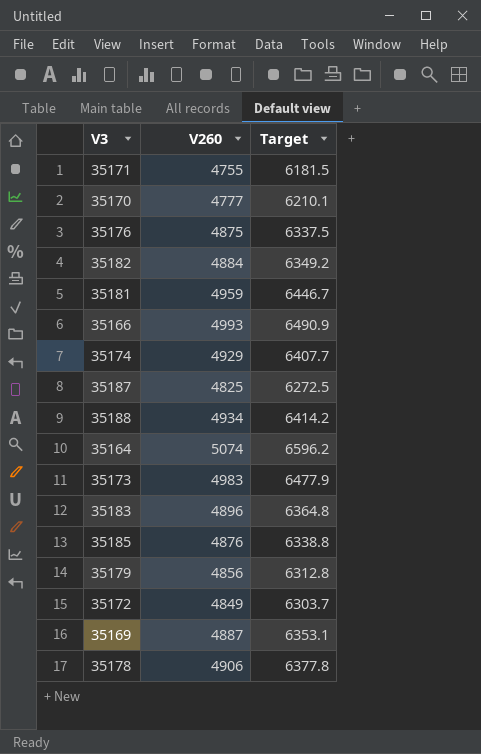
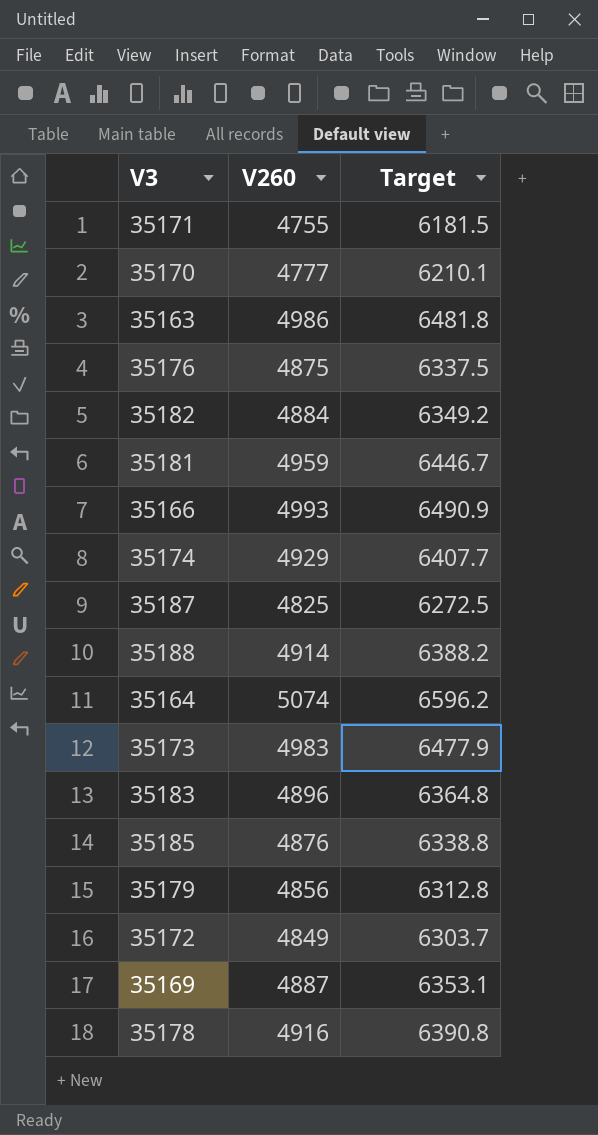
row 35163: none -> 4986 | 6481.8
35188 | V260: 4934 -> 4914
35188 | Target: 6414.2 -> 6388.2
35178 | V260: 4906 -> 4916
35178 | Target: 6377.8 -> 6390.8

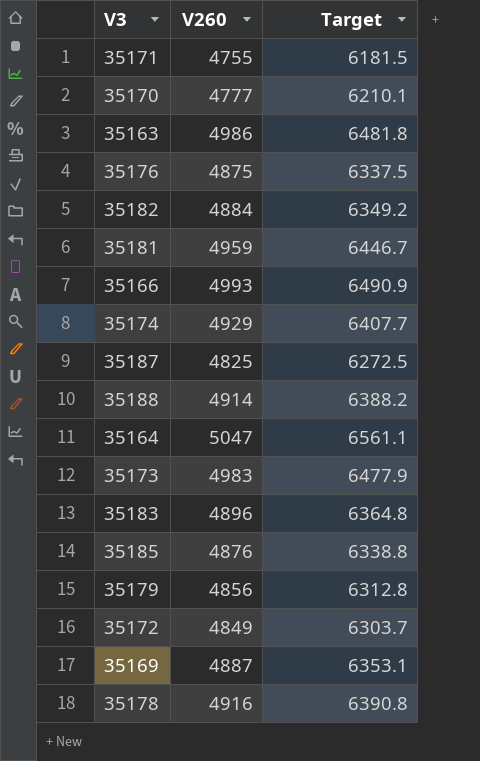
35164 | V260: 5074 -> 5047
35164 | Target: 6596.2 -> 6561.1

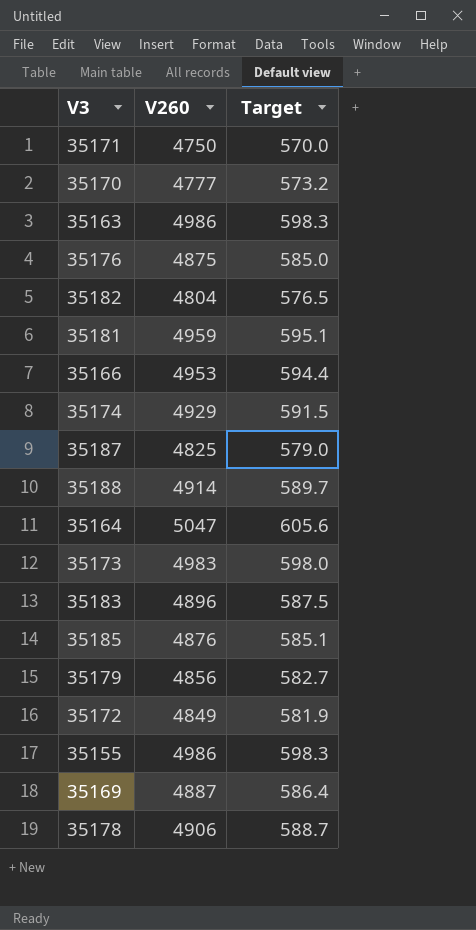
column Target | formula: [V260] * 1.3 -> [V260] * 0.12
35171 | V260: 4755 -> 4750
35182 | V260: 4884 -> 4804
35166 | V260: 4993 -> 4953
row 35155: none -> 4986 | 598.3
35178 | V260: 4916 -> 4906

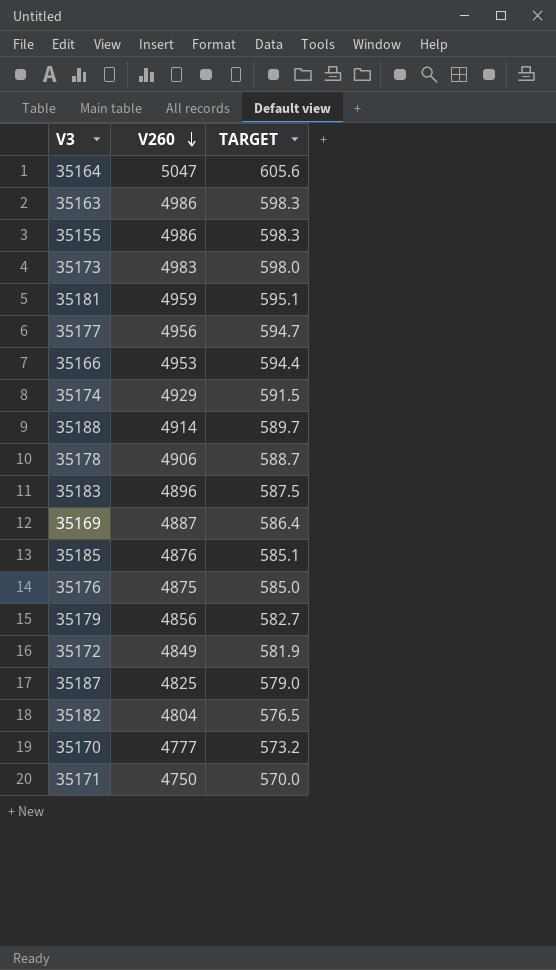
row order: none -> V260 descending
column name: Target -> TARGET
row 35177: none -> 4956 | 594.7

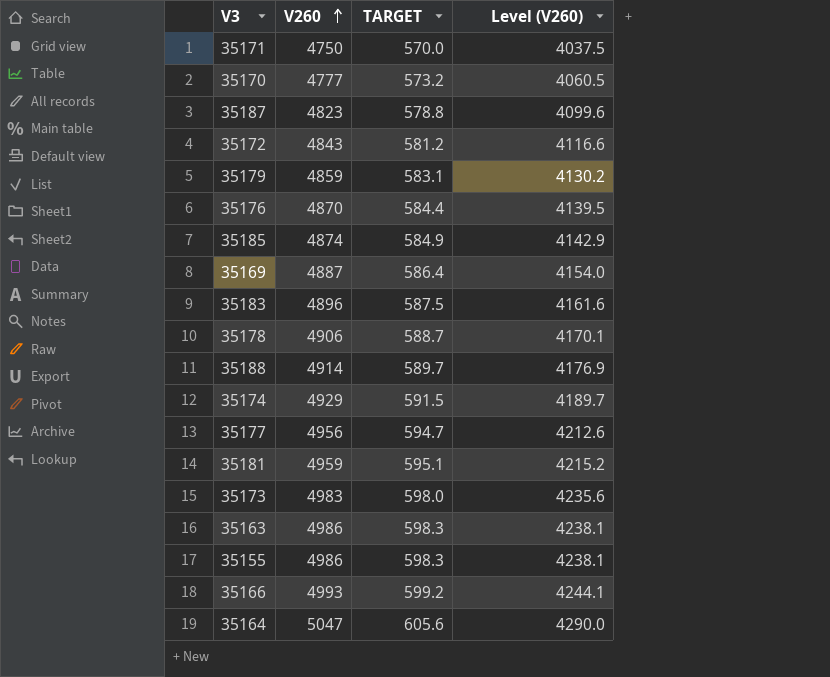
row order: V260 descending -> V260 ascending
column Level (V260) | formula: none -> [V260] * 0.85
row 35182: 4804 | 576.5 -> none
35187 | V260: 4825 -> 4823
35187 | TARGET: 579.0 -> 578.8
35172 | V260: 4849 -> 4843
35172 | TARGET: 581.9 -> 581.2
35179 | V260: 4856 -> 4859
35179 | TARGET: 582.7 -> 583.1
35176 | V260: 4875 -> 4870
35176 | TARGET: 585.0 -> 584.4
35185 | V260: 4876 -> 4874
35185 | TARGET: 585.1 -> 584.9
35166 | V260: 4953 -> 4993
35166 | TARGET: 594.4 -> 599.2

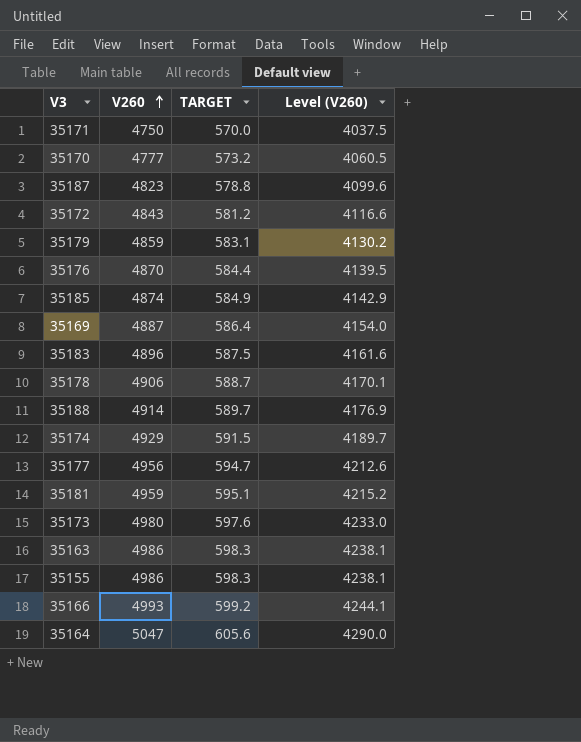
35173 | V260: 4983 -> 4980
35173 | TARGET: 598.0 -> 597.6
35173 | Level (V260): 4235.6 -> 4233.0

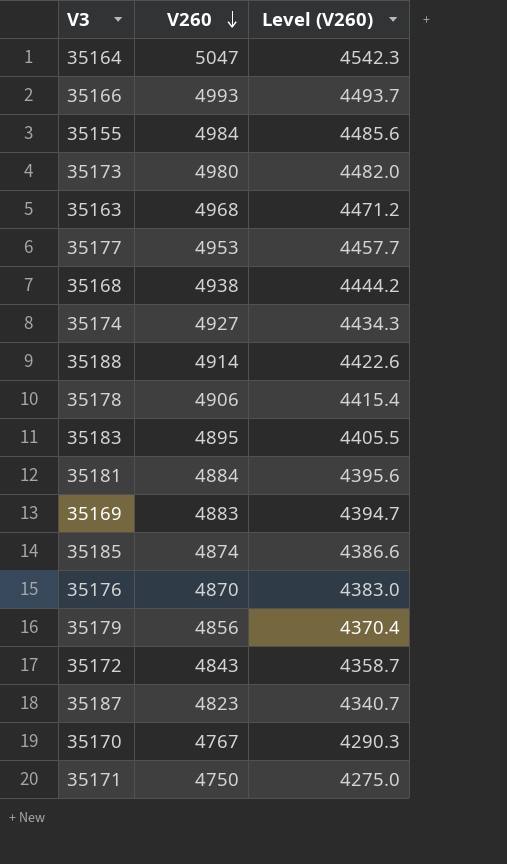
row order: V260 ascending -> V260 descending
column TARGET | formula: [V260] * 0.12 -> none
column Level (V260) | formula: [V260] * 0.85 -> [V260] * 0.9
35155 | V260: 4986 -> 4984
35163 | V260: 4986 -> 4968
35177 | V260: 4956 -> 4953
row 35168: none -> 4938 | 4444.2
35174 | V260: 4929 -> 4927
35183 | V260: 4896 -> 4895
35181 | V260: 4959 -> 4884
35169 | V260: 4887 -> 4883
35179 | V260: 4859 -> 4856
35170 | V260: 4777 -> 4767

